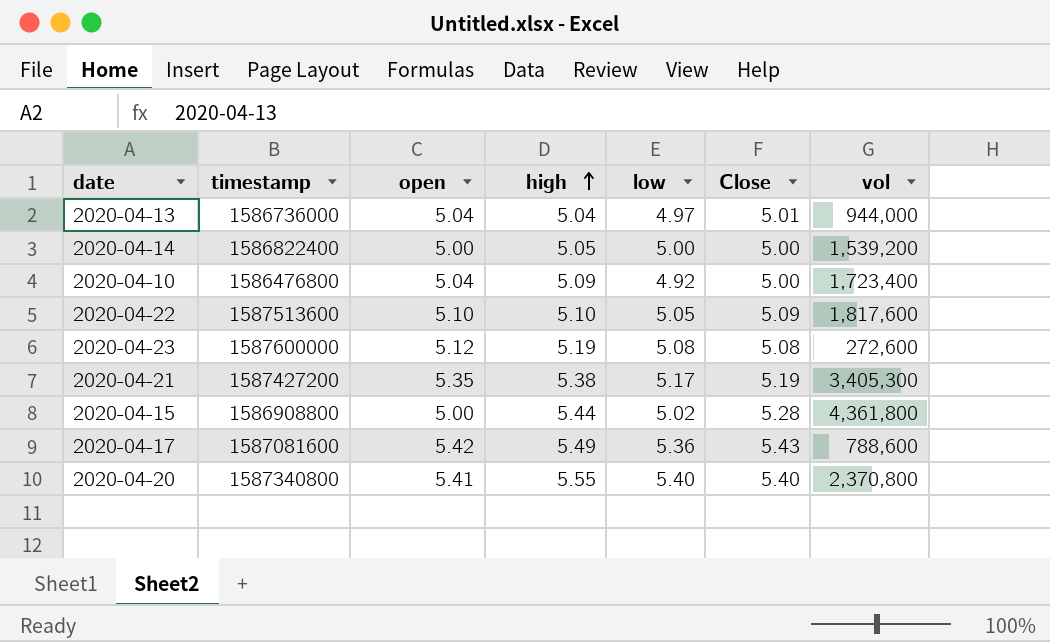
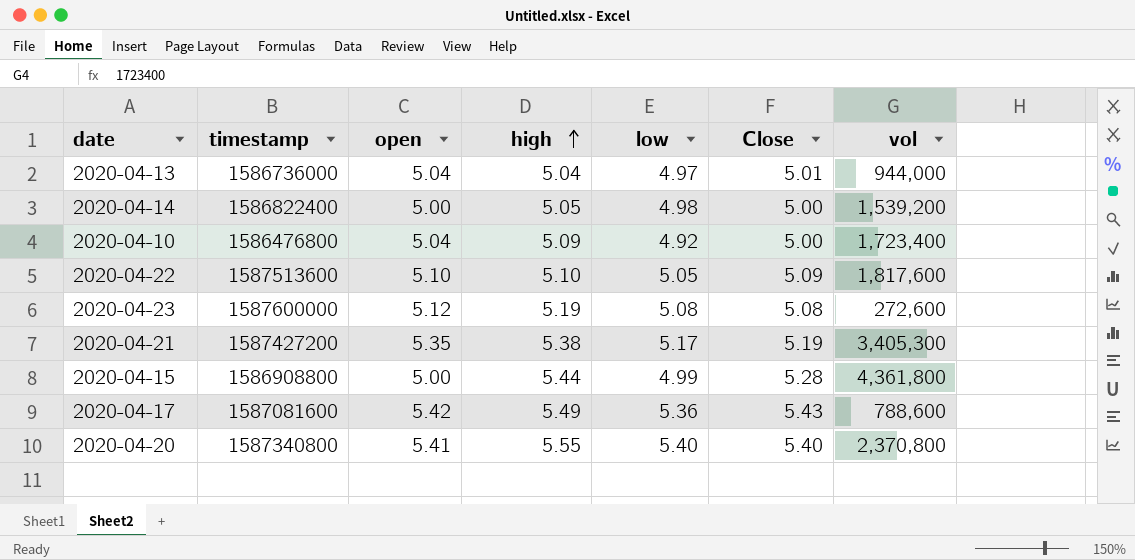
2020-04-14 | low: 5.00 -> 4.98
2020-04-15 | low: 5.02 -> 4.99

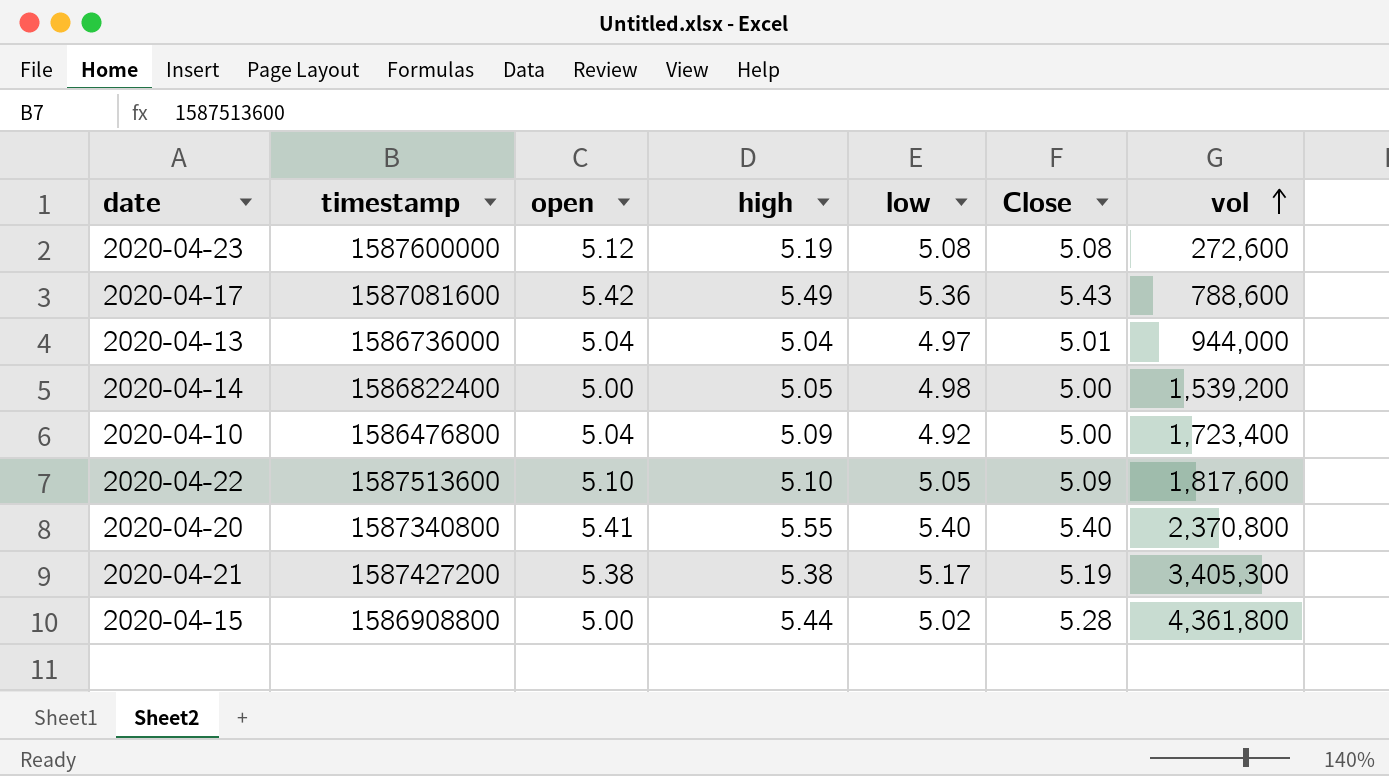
row order: high ascending -> vol ascending
2020-04-21 | open: 5.35 -> 5.38
2020-04-15 | low: 4.99 -> 5.02

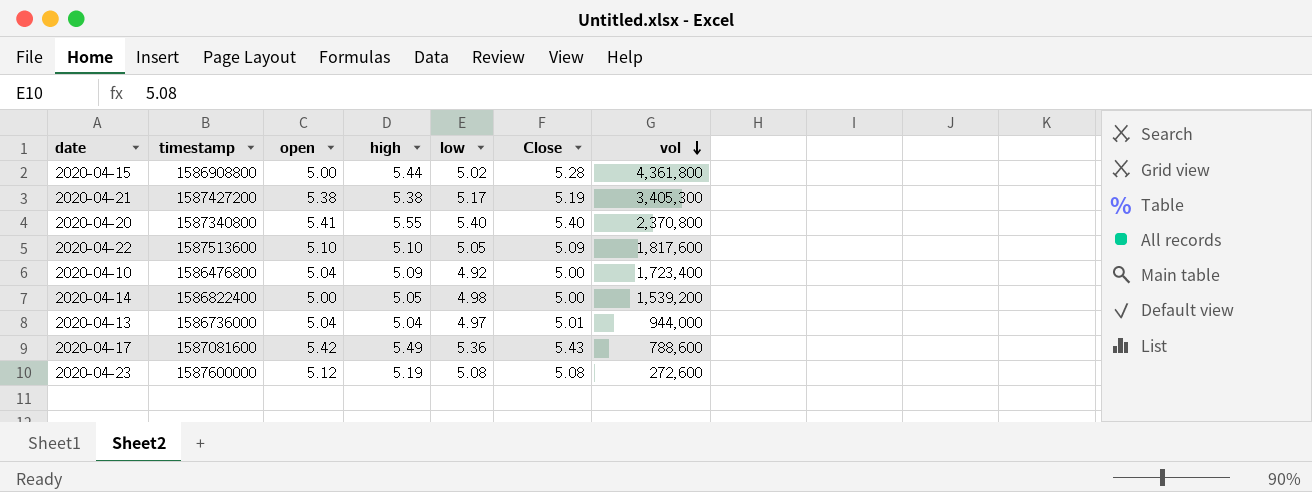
row order: vol ascending -> vol descending

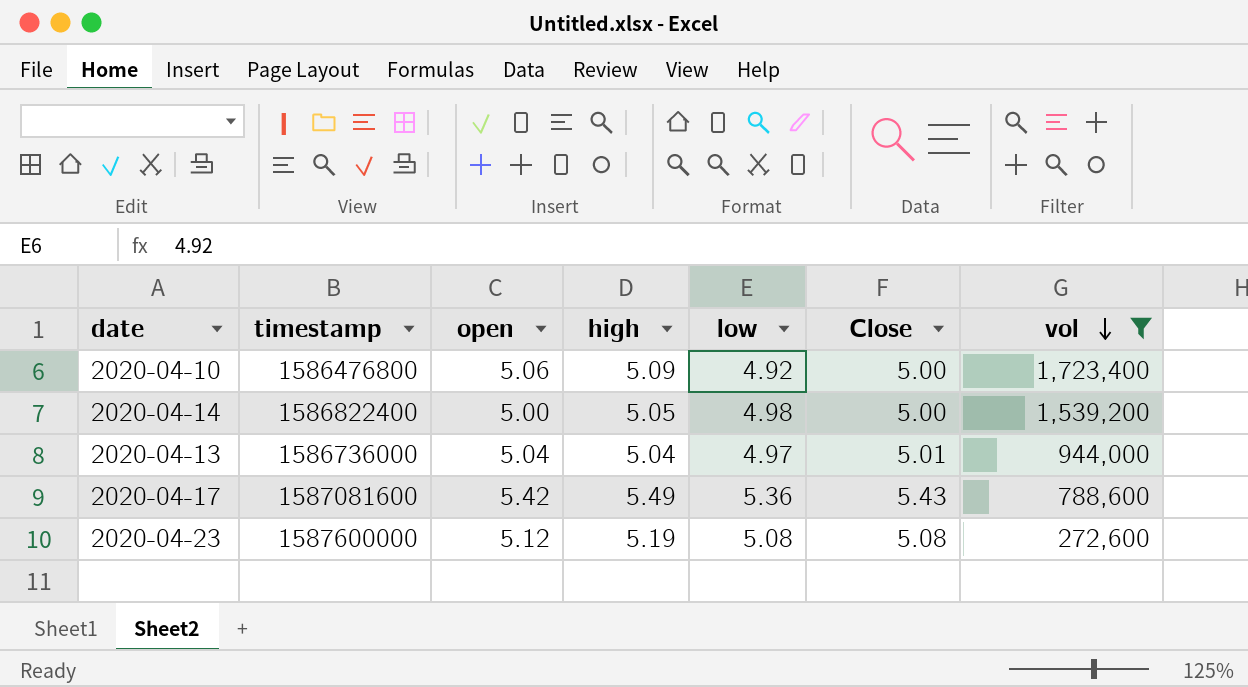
filter: none -> vol <= 1,723,400
2020-04-10 | open: 5.04 -> 5.06

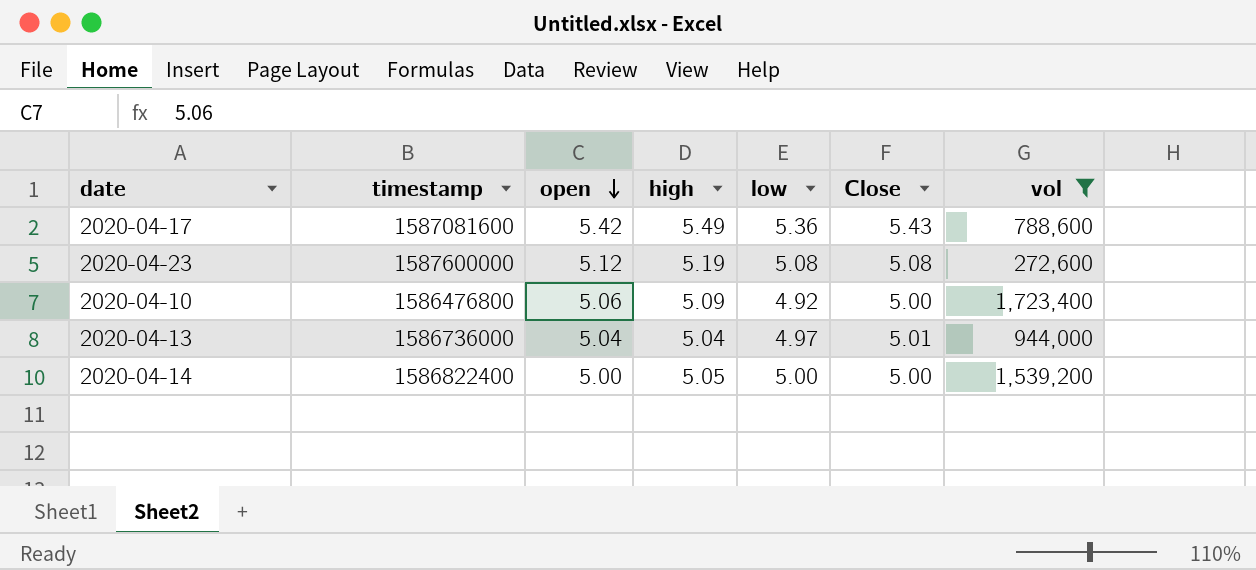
row order: vol descending -> open descending
2020-04-14 | low: 4.98 -> 5.00

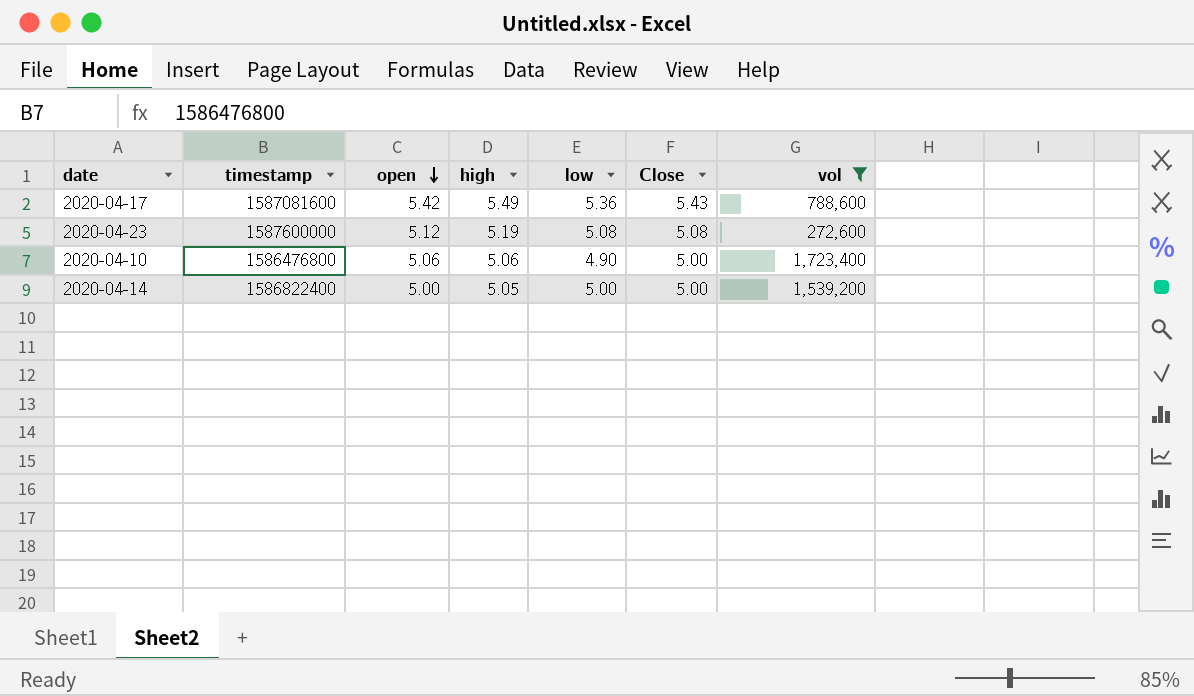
row 2020-04-13: 1586736000 | 5.04 | 5.04 | 4.97 | 5.01 | 944,000 -> none
2020-04-10 | high: 5.09 -> 5.06
2020-04-10 | low: 4.92 -> 4.90

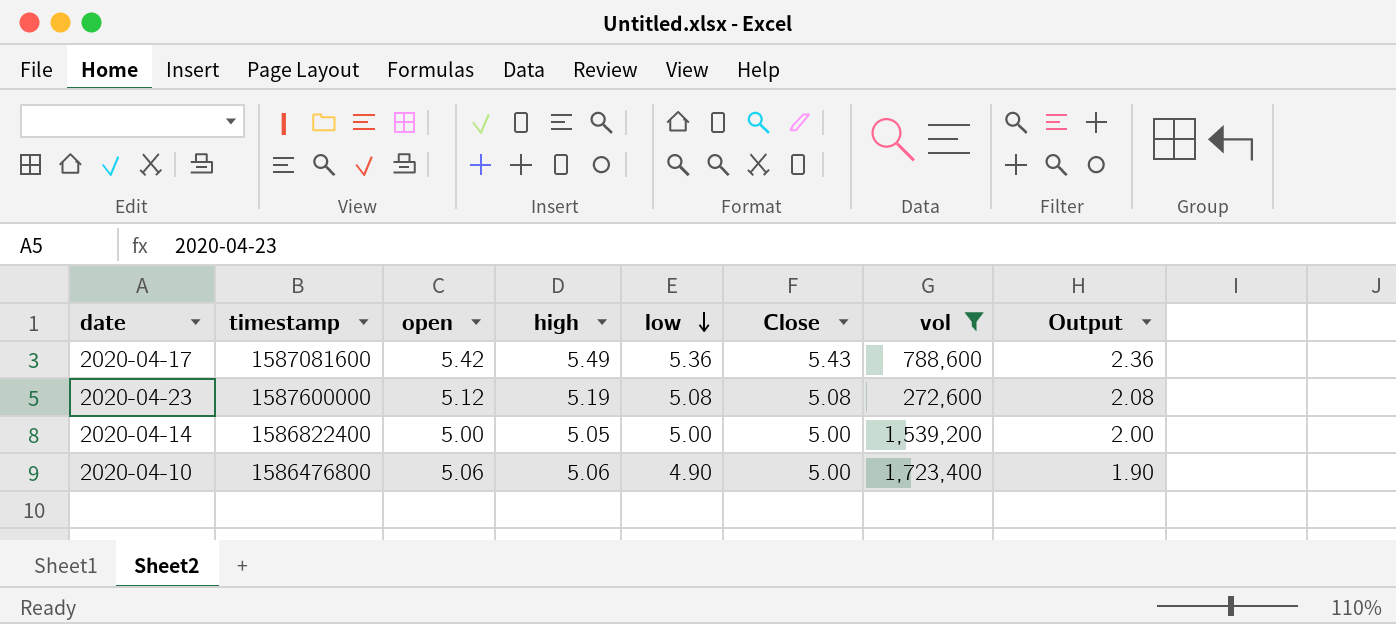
row order: open descending -> low descending
column Output | formula: none -> [low] - 3

